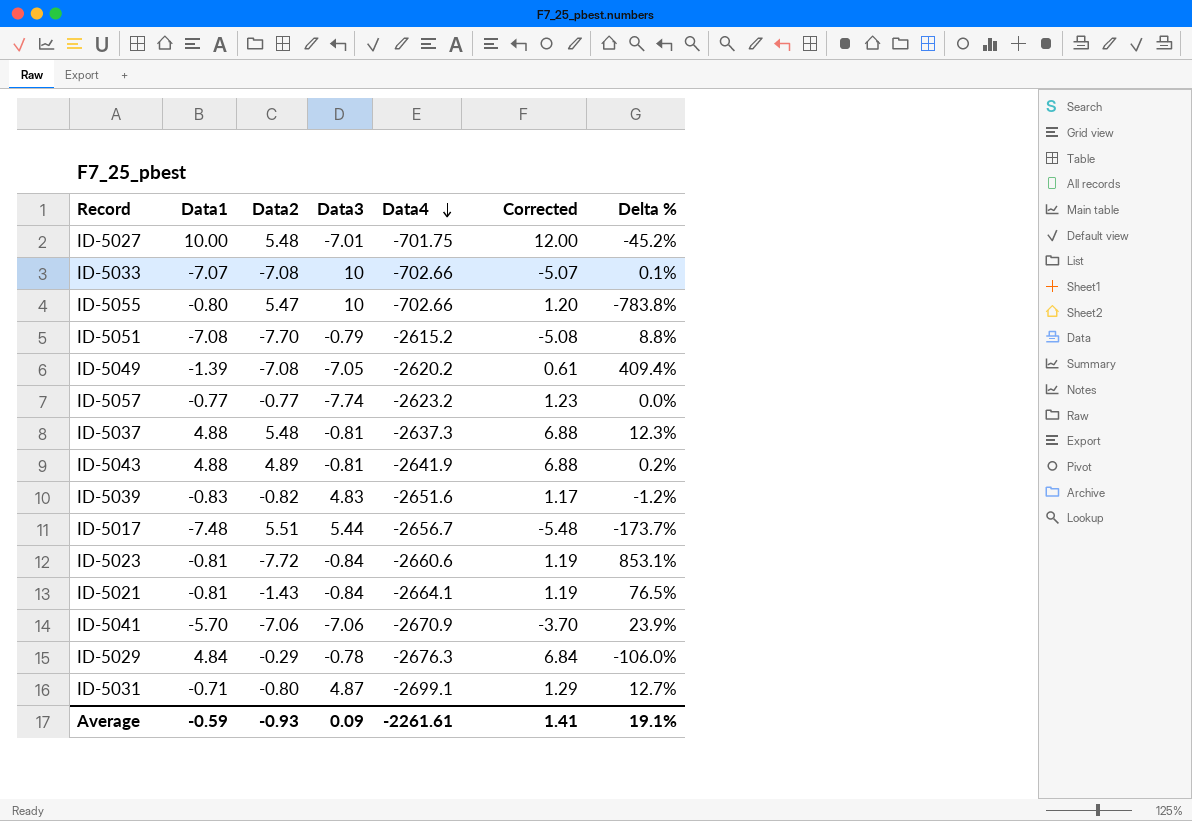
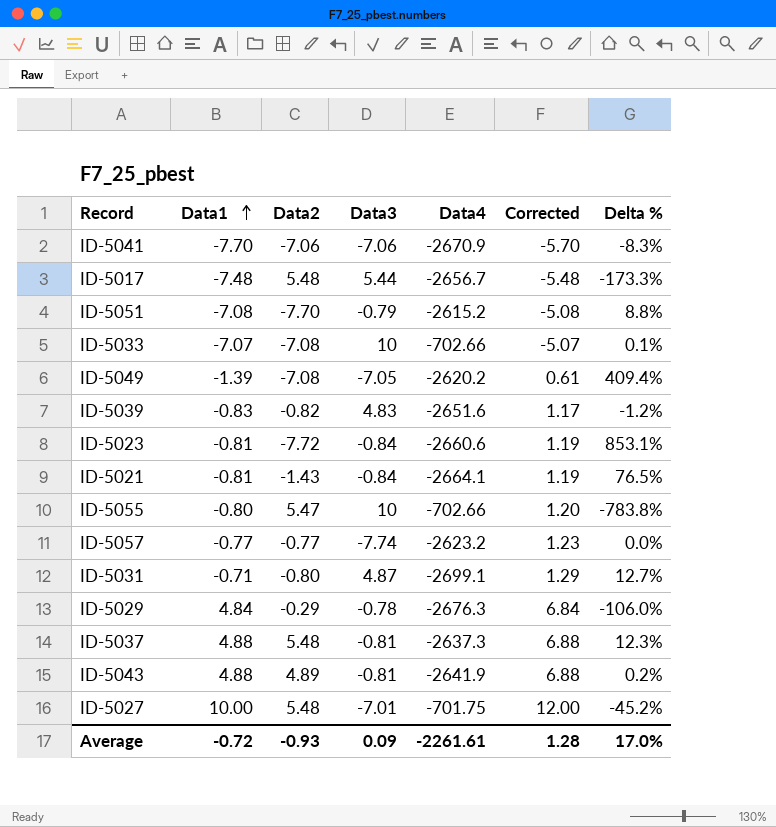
row order: Data4 descending -> Data1 ascending
ID-5041 | Data1: -5.70 -> -7.70
ID-5041 | Corrected: -3.70 -> -5.70
ID-5041 | Delta %: 23.9% -> -8.3%
ID-5017 | Data2: 5.51 -> 5.48
ID-5017 | Delta %: -173.7% -> -173.3%
Average | Data1: -0.59 -> -0.72
Average | Corrected: 1.41 -> 1.28
Average | Delta %: 19.1% -> 17.0%

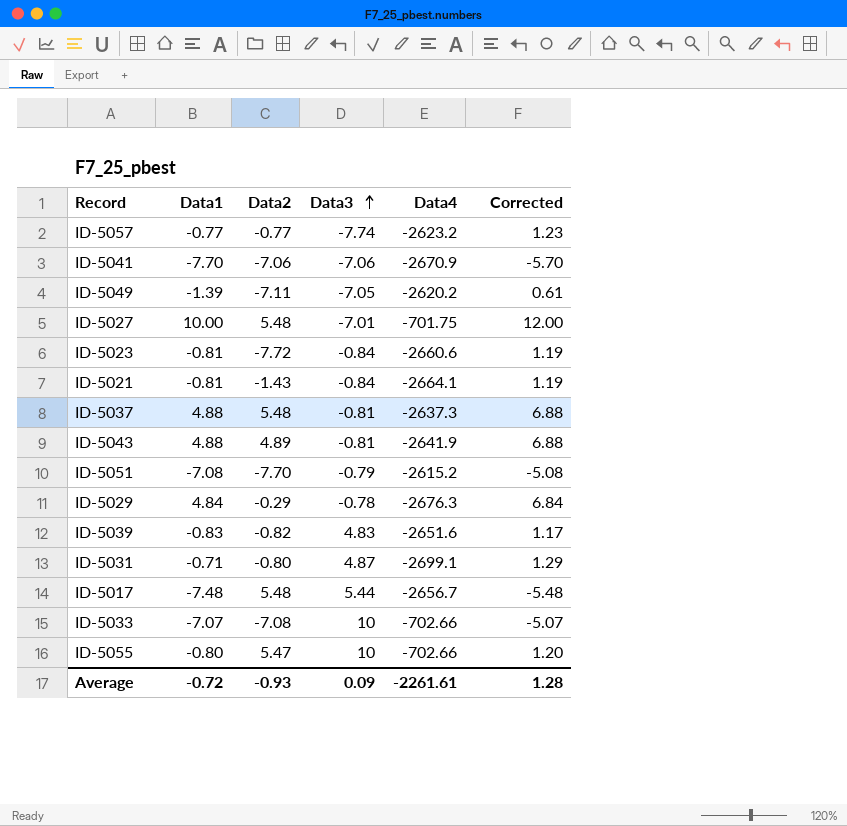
row order: Data1 ascending -> Data3 ascending
column Delta % | formula: ([Data2] - [Data1]) / [Data1] -> none
ID-5049 | Data2: -7.08 -> -7.11

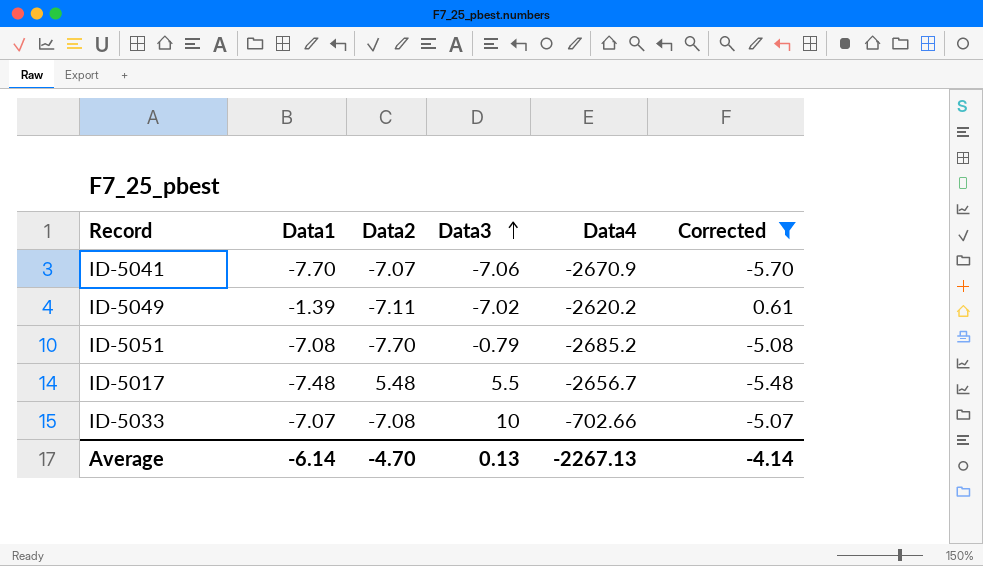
filter: none -> Corrected <= 0.61
ID-5041 | Data2: -7.06 -> -7.07
ID-5049 | Data3: -7.05 -> -7.02
ID-5051 | Data4: -2615.2 -> -2685.2
ID-5017 | Data3: 5.44 -> 5.5
Average | Data1: -0.72 -> -6.14
Average | Data2: -0.93 -> -4.70
Average | Data3: 0.09 -> 0.13
Average | Data4: -2261.61 -> -2267.13
Average | Corrected: 1.28 -> -4.14

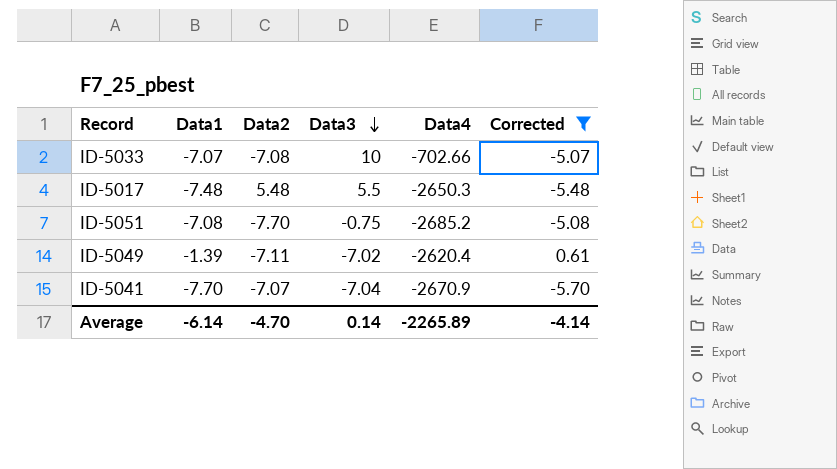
row order: Data3 ascending -> Data3 descending
ID-5017 | Data4: -2656.7 -> -2650.3
ID-5051 | Data3: -0.79 -> -0.75
ID-5049 | Data4: -2620.2 -> -2620.4
ID-5041 | Data3: -7.06 -> -7.04
Average | Data3: 0.13 -> 0.14
Average | Data4: -2267.13 -> -2265.89

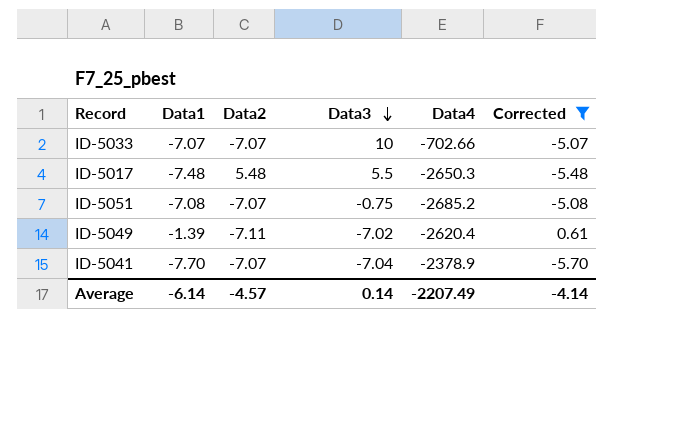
ID-5033 | Data2: -7.08 -> -7.07
ID-5051 | Data2: -7.70 -> -7.07
ID-5041 | Data4: -2670.9 -> -2378.9
Average | Data2: -4.70 -> -4.57
Average | Data4: -2265.89 -> -2207.49

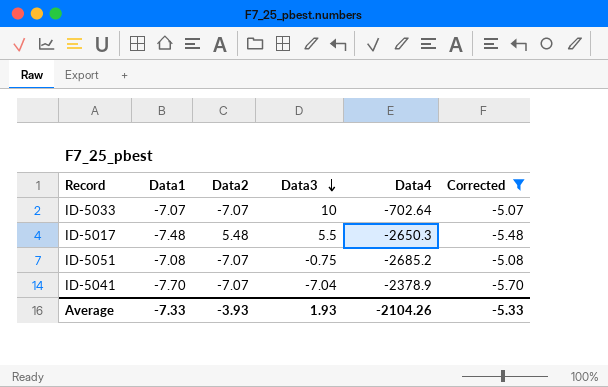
row ID-5049: -1.39 | -7.11 | -7.02 | -2620.4 | 0.61 -> none
ID-5033 | Data4: -702.66 -> -702.64
Average | Data1: -6.14 -> -7.33
Average | Data2: -4.57 -> -3.93
Average | Data3: 0.14 -> 1.93
Average | Data4: -2207.49 -> -2104.26
Average | Corrected: -4.14 -> -5.33

